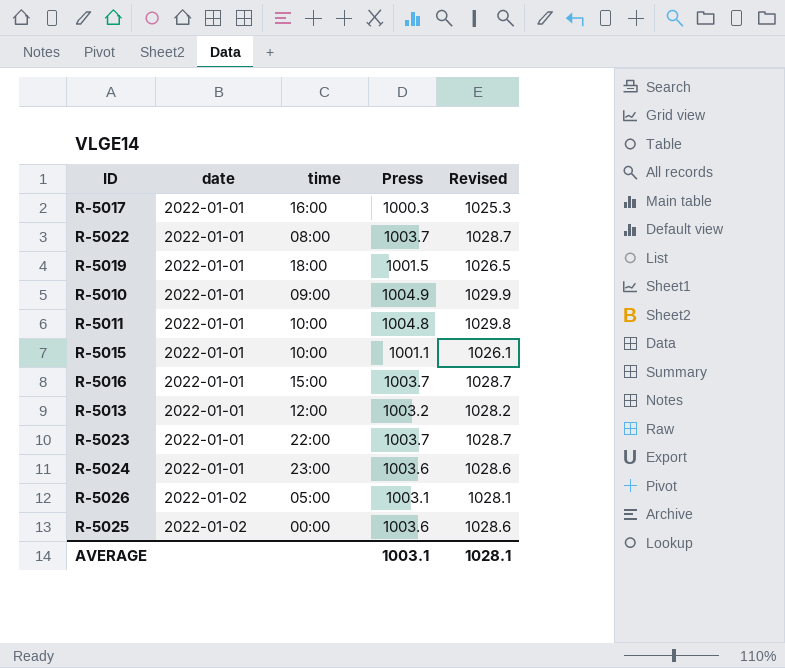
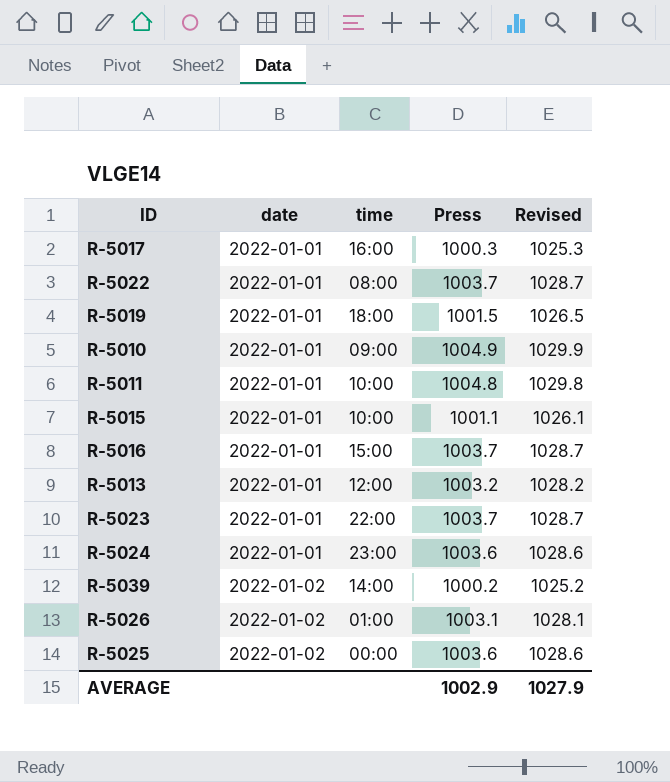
row R-5039: none -> 2022-01-02 | 14:00 | 1000.2 | 1025.2
R-5026 | time: 05:00 -> 01:00
AVERAGE | Press: 1003.1 -> 1002.9
AVERAGE | Revised: 1028.1 -> 1027.9

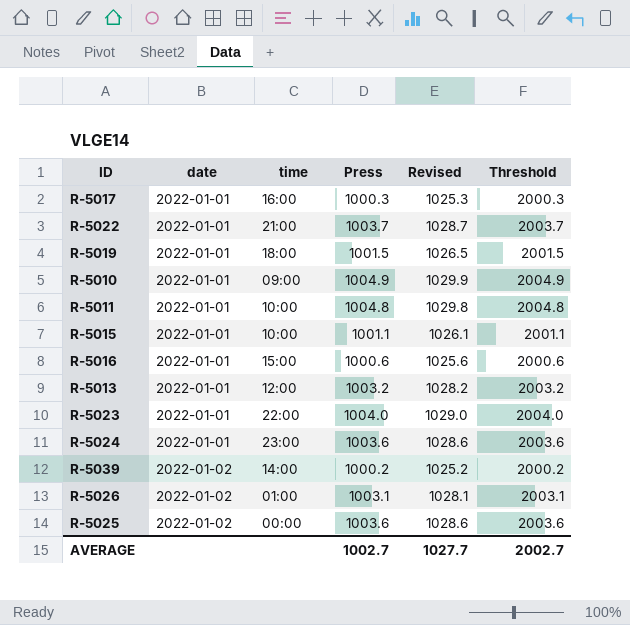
column Threshold | formula: none -> [Press] + 1000
R-5022 | time: 08:00 -> 21:00
R-5016 | Press: 1003.7 -> 1000.6
R-5016 | Revised: 1028.7 -> 1025.6
R-5023 | Press: 1003.7 -> 1004.0
R-5023 | Revised: 1028.7 -> 1029.0
AVERAGE | Press: 1002.9 -> 1002.7
AVERAGE | Revised: 1027.9 -> 1027.7

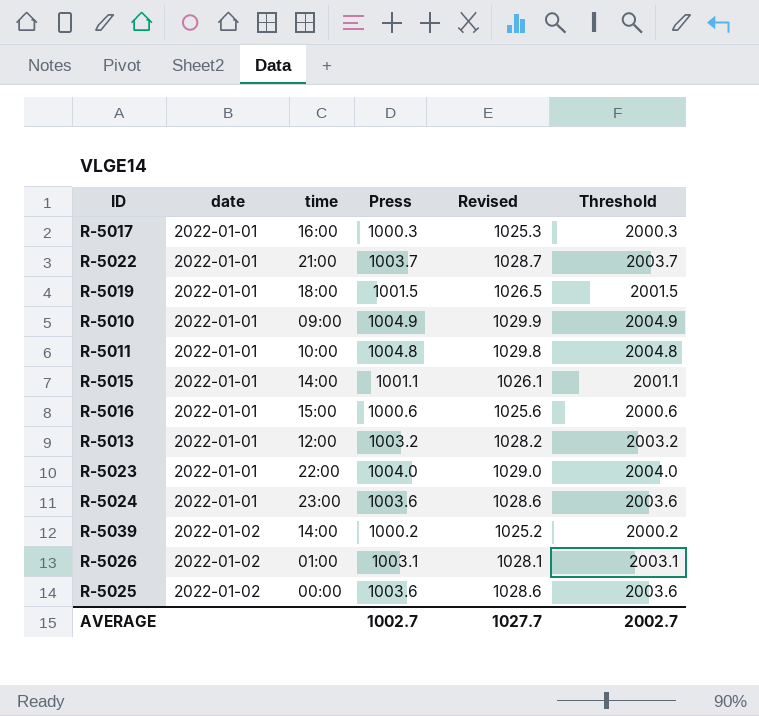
R-5015 | time: 10:00 -> 14:00

